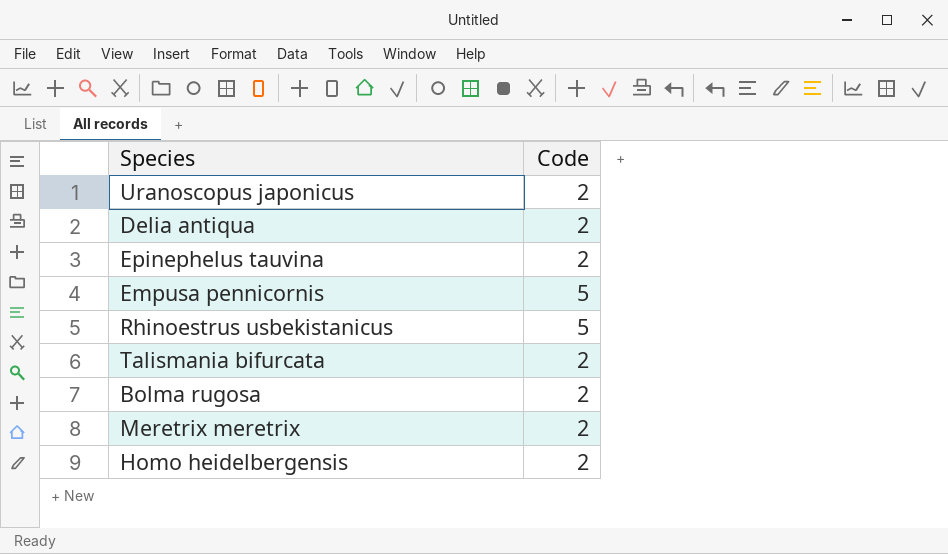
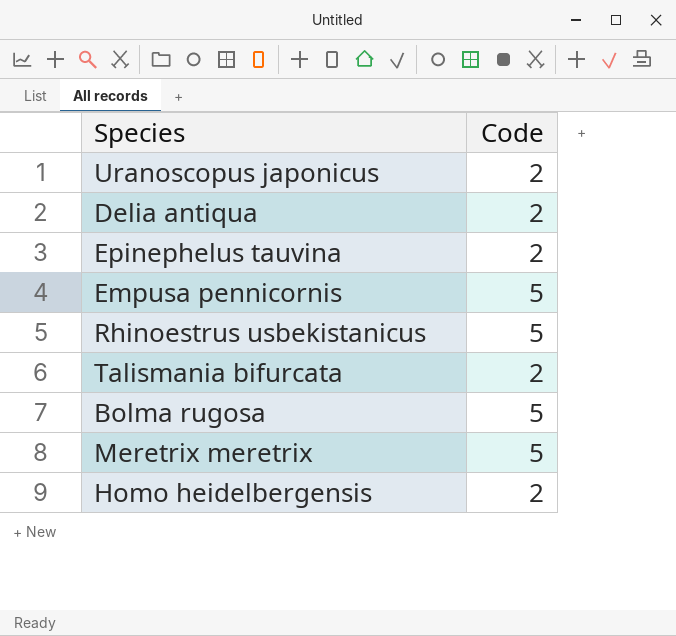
Bolma rugosa | Code: 2 -> 5
Meretrix meretrix | Code: 2 -> 5

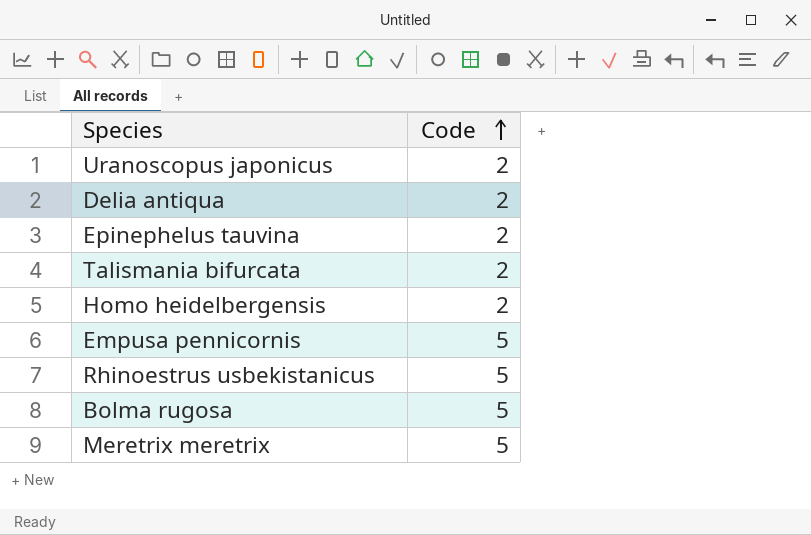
row order: none -> Code ascending

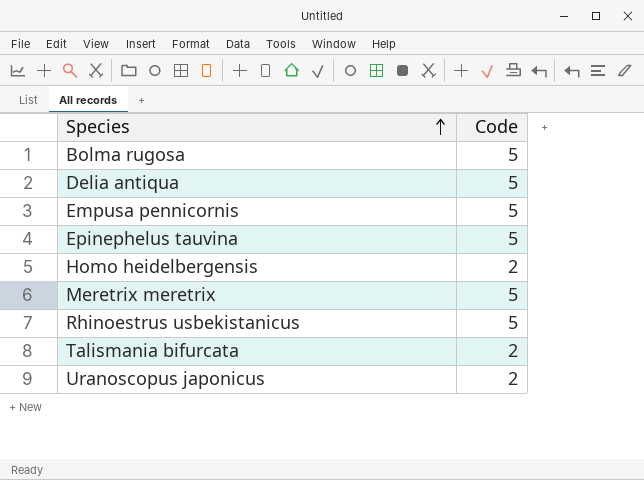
row order: Code ascending -> Species ascending
Delia antiqua | Code: 2 -> 5
Epinephelus tauvina | Code: 2 -> 5

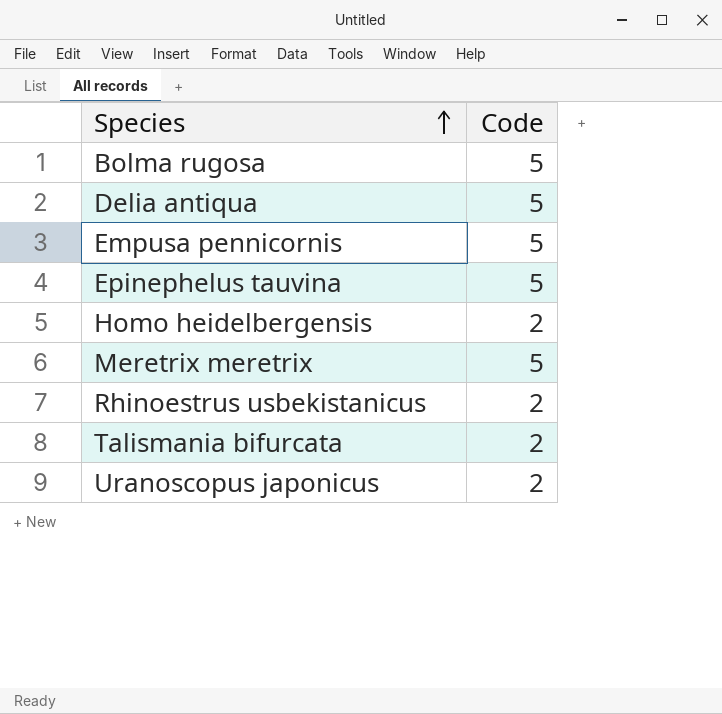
Rhinoestrus usbekistanicus | Code: 5 -> 2

